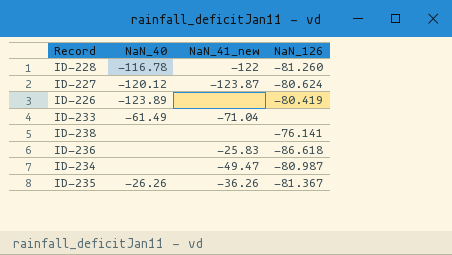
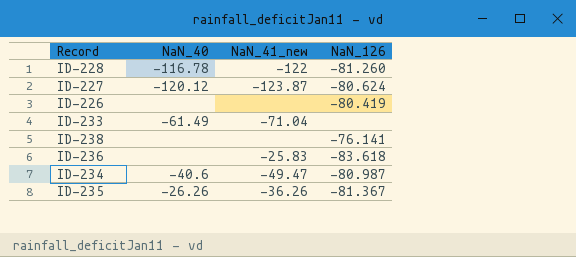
ID-226 | NaN_40: -123.89 -> none
ID-236 | NaN_126: -86.618 -> -83.618
ID-234 | NaN_40: none -> -40.6

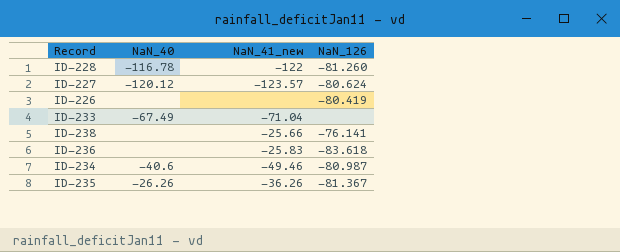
ID-227 | NaN_41_new: -123.87 -> -123.57
ID-233 | NaN_40: -61.49 -> -67.49
ID-238 | NaN_41_new: none -> -25.66
ID-234 | NaN_41_new: -49.47 -> -49.46

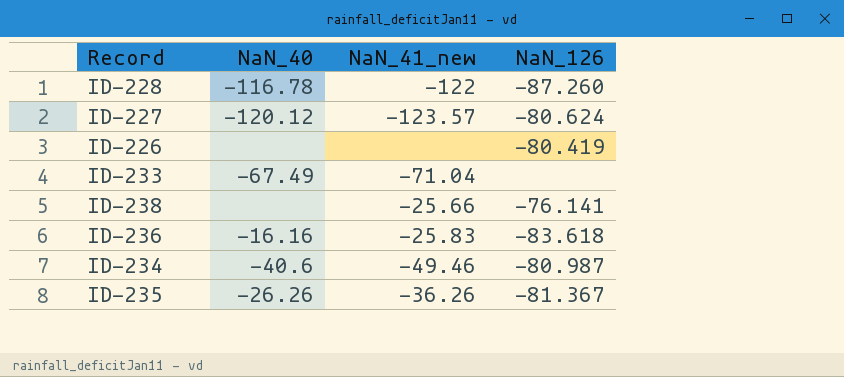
ID-228 | NaN_126: -81.260 -> -87.260
ID-236 | NaN_40: none -> -16.16

